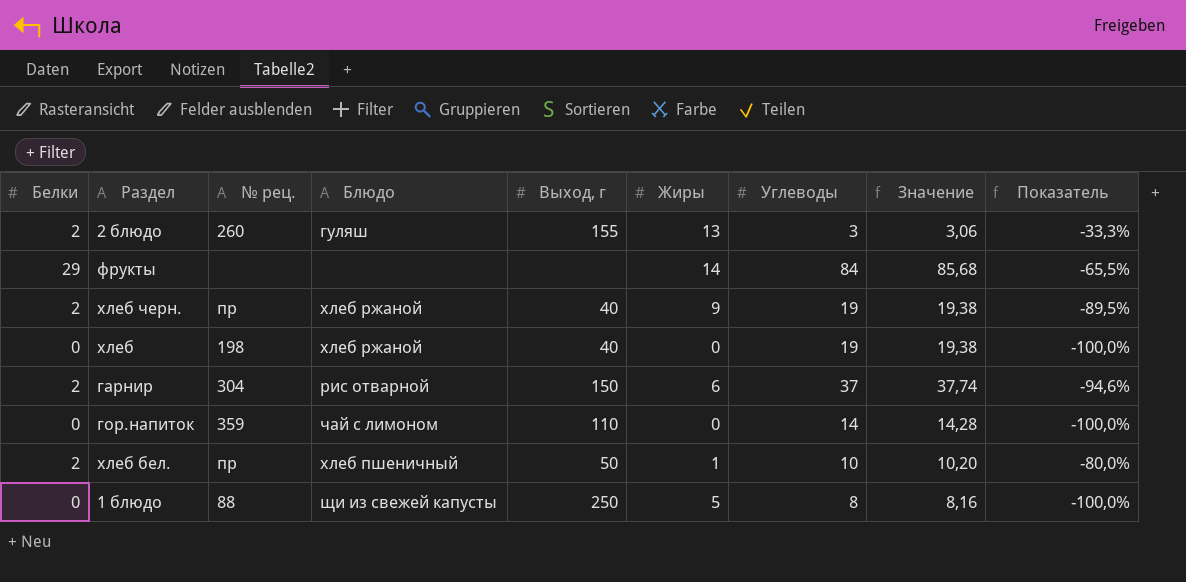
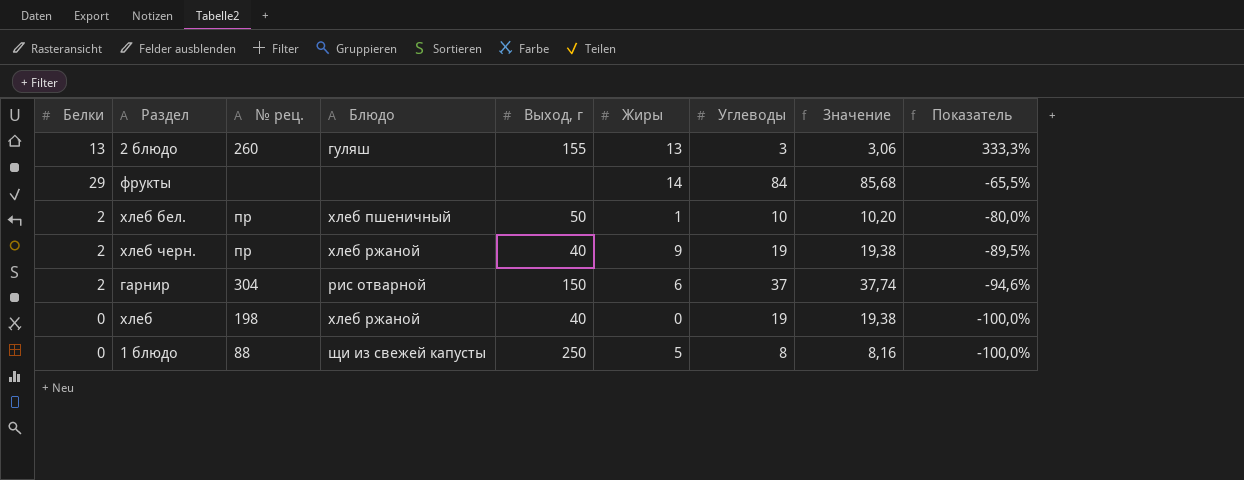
row order: none -> Показатель descending
row гор.напиток: 0 | 359 | чай с лимоном | 110 | 0 | 14 | 14,28 | -100,0% -> none
2 блюдо | Белки: 2 -> 13
2 блюдо | Показатель: -33,3% -> 333,3%

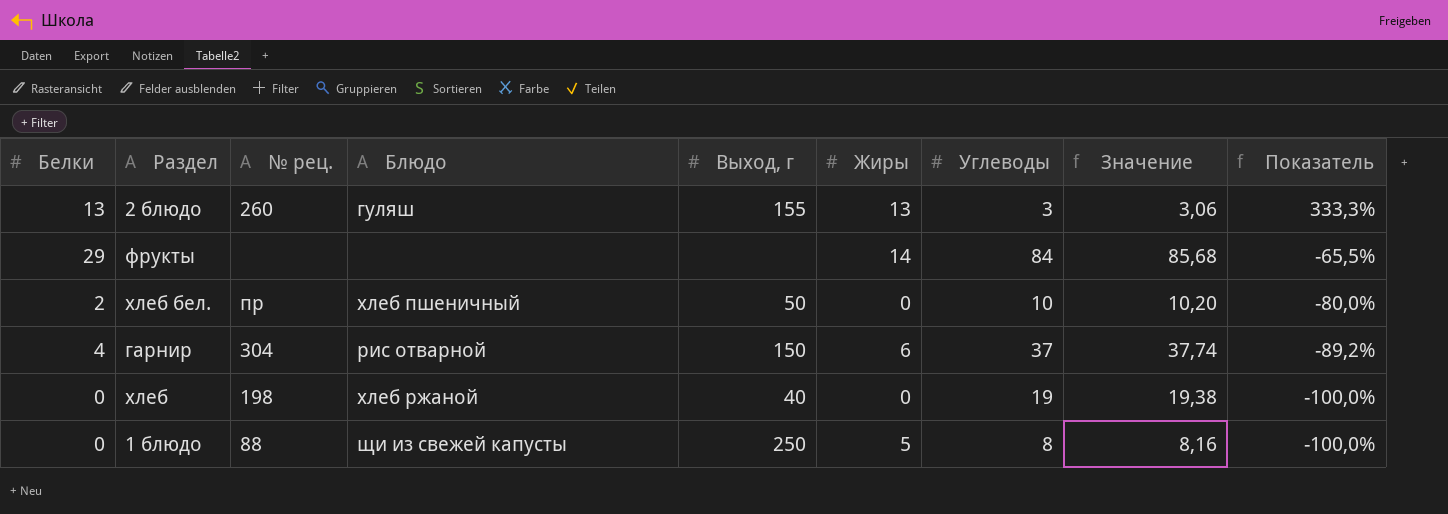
row хлеб черн.: 2 | пр | хлеб ржаной | 40 | 9 | 19 | 19,38 | -89,5% -> none
хлеб бел. | Жиры: 1 -> 0
гарнир | Белки: 2 -> 4
гарнир | Показатель: -94,6% -> -89,2%

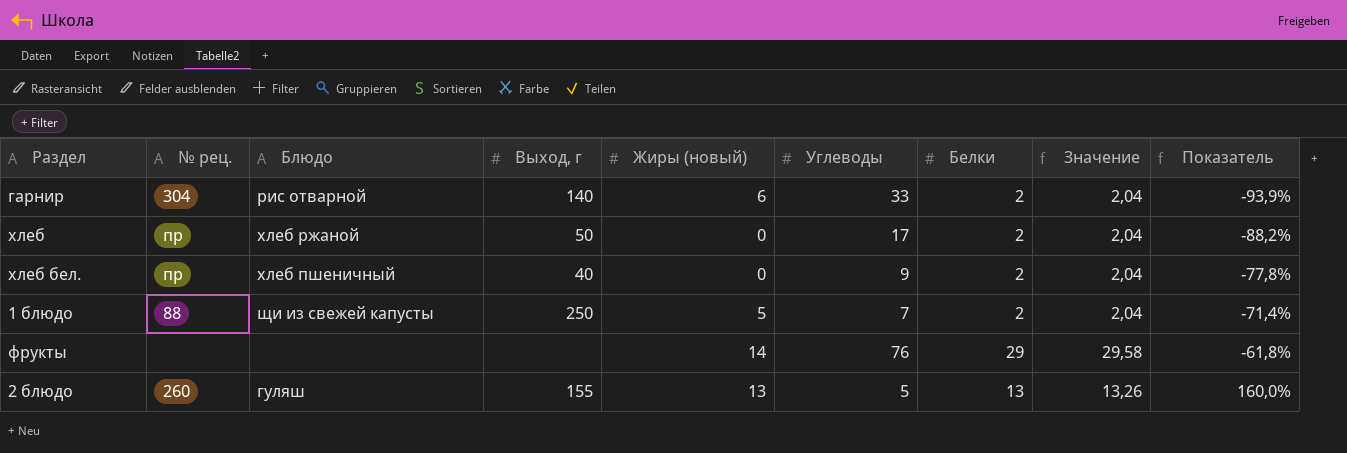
row order: Показатель descending -> Показатель ascending
column name: Жиры -> Жиры (новый)
column Белки | position: 1 -> 7
column Значение | formula: [Углеводы] * 1,02 -> [Белки] * 1,02
гарнир | Выход, г: 150 -> 140
гарнир | Углеводы: 37 -> 33
гарнир | Белки: 4 -> 2
гарнир | Показатель: -89,2% -> -93,9%
хлеб | № рец.: 198 -> пр
хлеб | Выход, г: 40 -> 50
хлеб | Углеводы: 19 -> 17
хлеб | Белки: 0 -> 2
хлеб | Показатель: -100,0% -> -88,2%
хлеб бел. | Выход, г: 50 -> 40
хлеб бел. | Углеводы: 10 -> 9
хлеб бел. | Показатель: -80,0% -> -77,8%
1 блюдо | Углеводы: 8 -> 7
1 блюдо | Белки: 0 -> 2
1 блюдо | Показатель: -100,0% -> -71,4%
фрукты | Углеводы: 84 -> 76
фрукты | Показатель: -65,5% -> -61,8%
2 блюдо | Углеводы: 3 -> 5
2 блюдо | Показатель: 333,3% -> 160,0%

